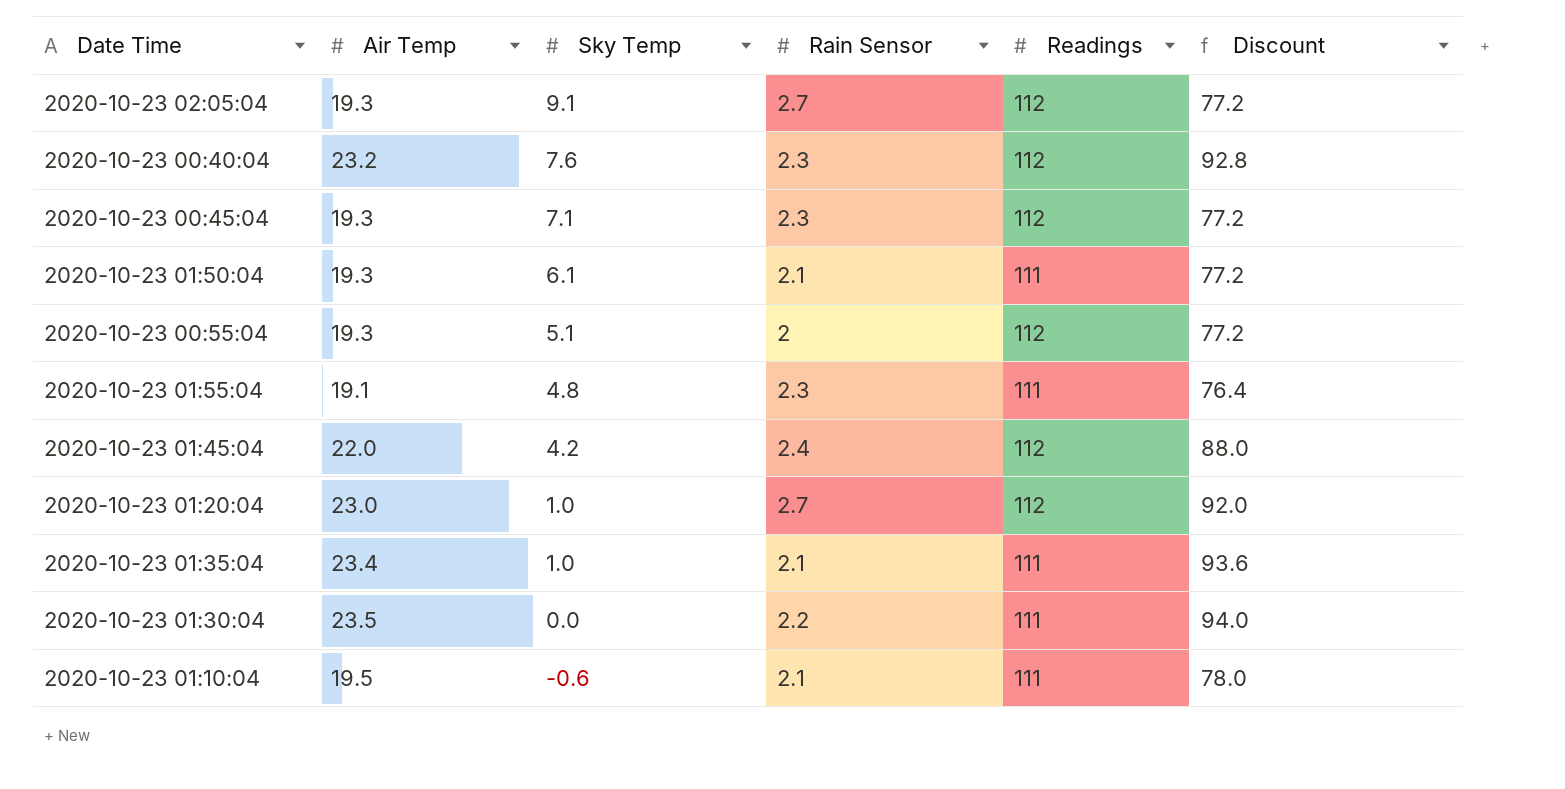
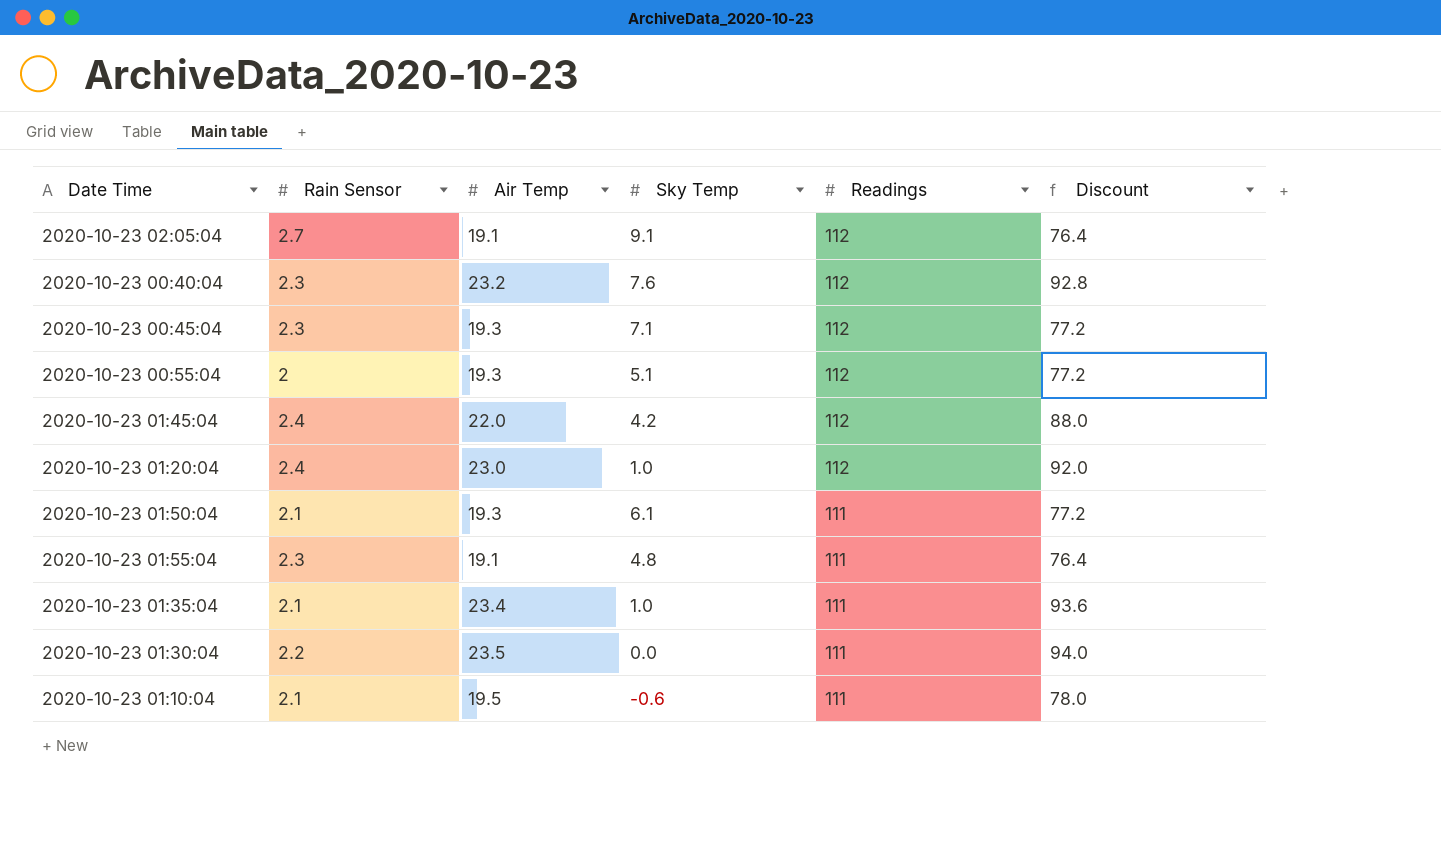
row order: Sky Temp descending -> Readings descending
column Rain Sensor | position: 4 -> 2
2020-10-23 02:05:04 | Air Temp: 19.3 -> 19.1
2020-10-23 02:05:04 | Discount: 77.2 -> 76.4
2020-10-23 01:20:04 | Rain Sensor: 2.7 -> 2.4

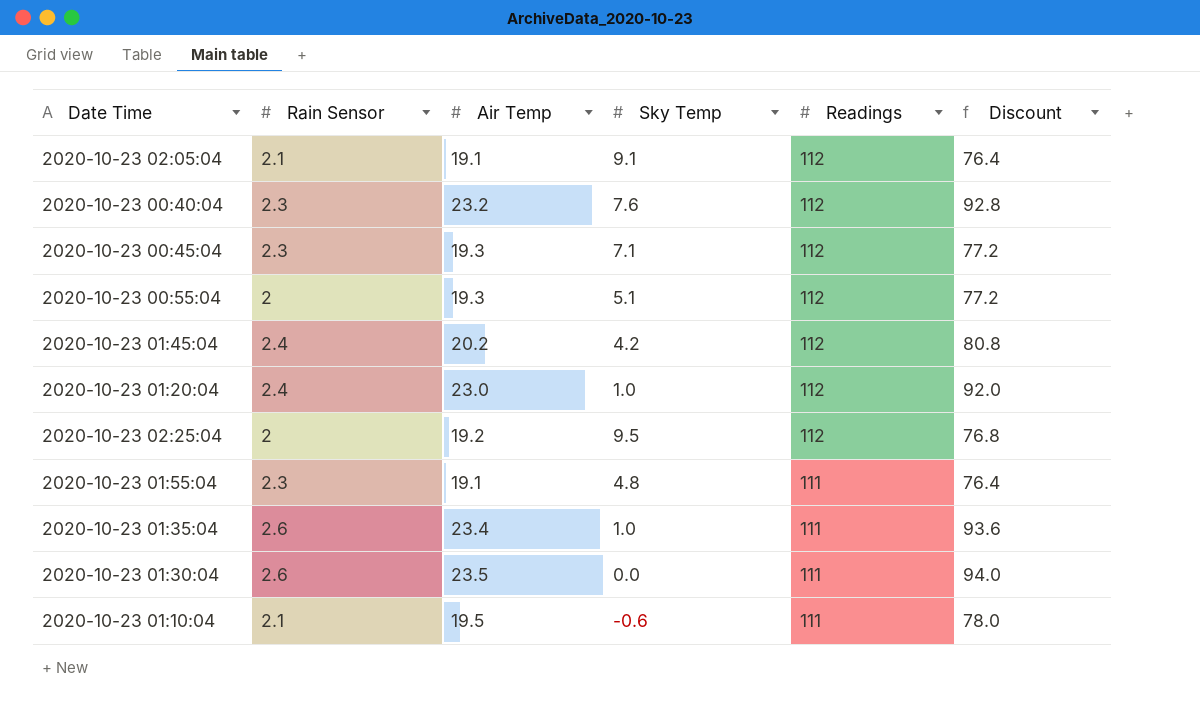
row 2020-10-23 01:50:04: 2.1 | 19.3 | 6.1 | 111 | 77.2 -> none
2020-10-23 02:05:04 | Rain Sensor: 2.7 -> 2.1
2020-10-23 01:45:04 | Air Temp: 22.0 -> 20.2
2020-10-23 01:45:04 | Discount: 88.0 -> 80.8
row 2020-10-23 02:25:04: none -> 2 | 19.2 | 9.5 | 112 | 76.8
2020-10-23 01:35:04 | Rain Sensor: 2.1 -> 2.6
2020-10-23 01:30:04 | Rain Sensor: 2.2 -> 2.6

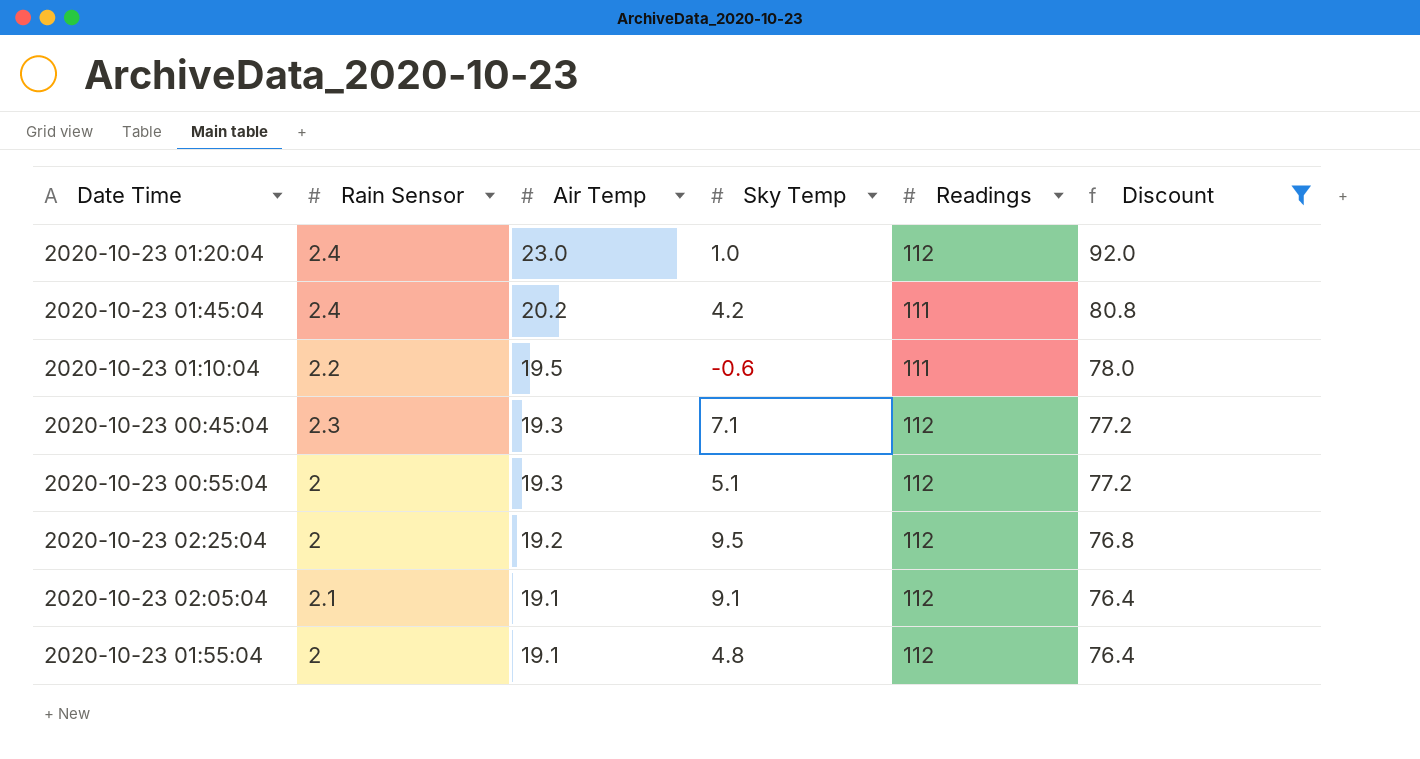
filter: none -> Discount <= 92.0
row order: Readings descending -> Air Temp descending
2020-10-23 01:45:04 | Readings: 112 -> 111
2020-10-23 01:10:04 | Rain Sensor: 2.1 -> 2.2
2020-10-23 01:55:04 | Rain Sensor: 2.3 -> 2
2020-10-23 01:55:04 | Readings: 111 -> 112

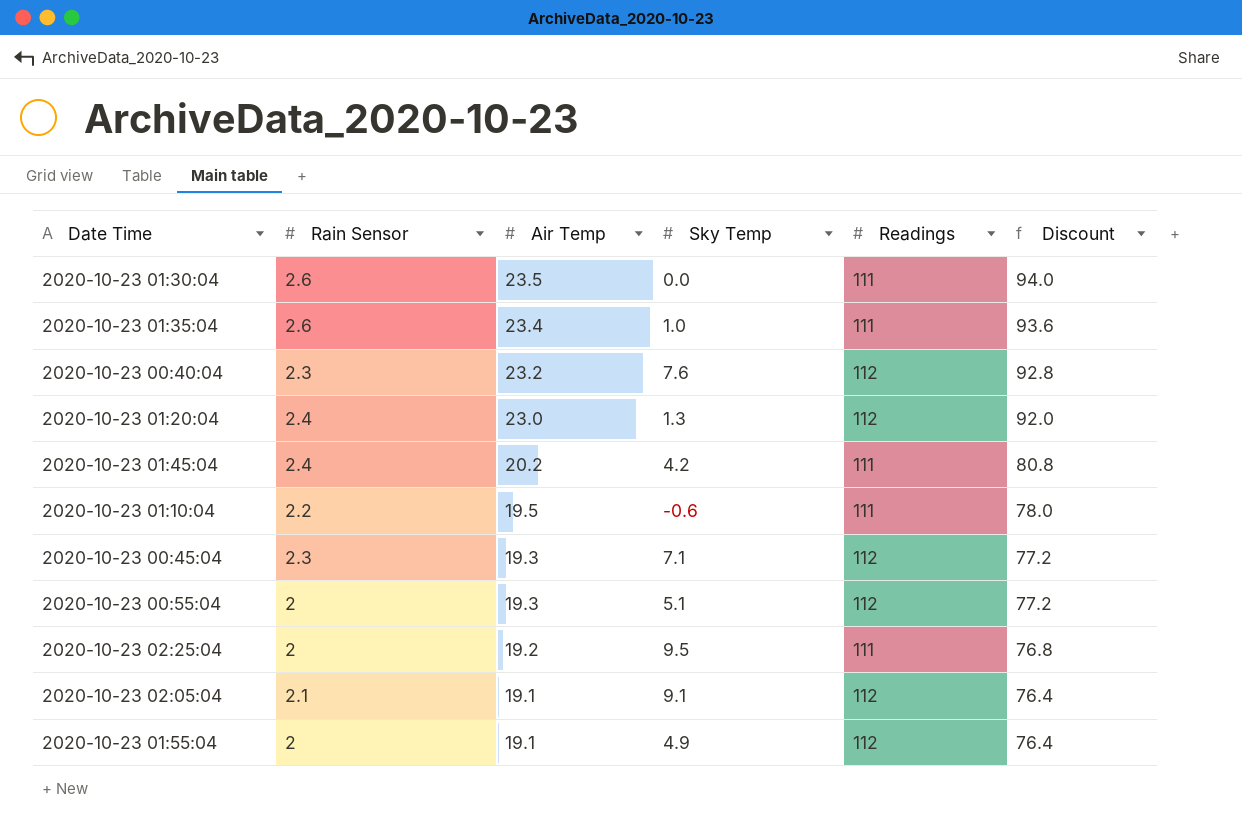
filter: Discount <= 92.0 -> none
2020-10-23 01:20:04 | Sky Temp: 1.0 -> 1.3
2020-10-23 02:25:04 | Readings: 112 -> 111
2020-10-23 01:55:04 | Sky Temp: 4.8 -> 4.9

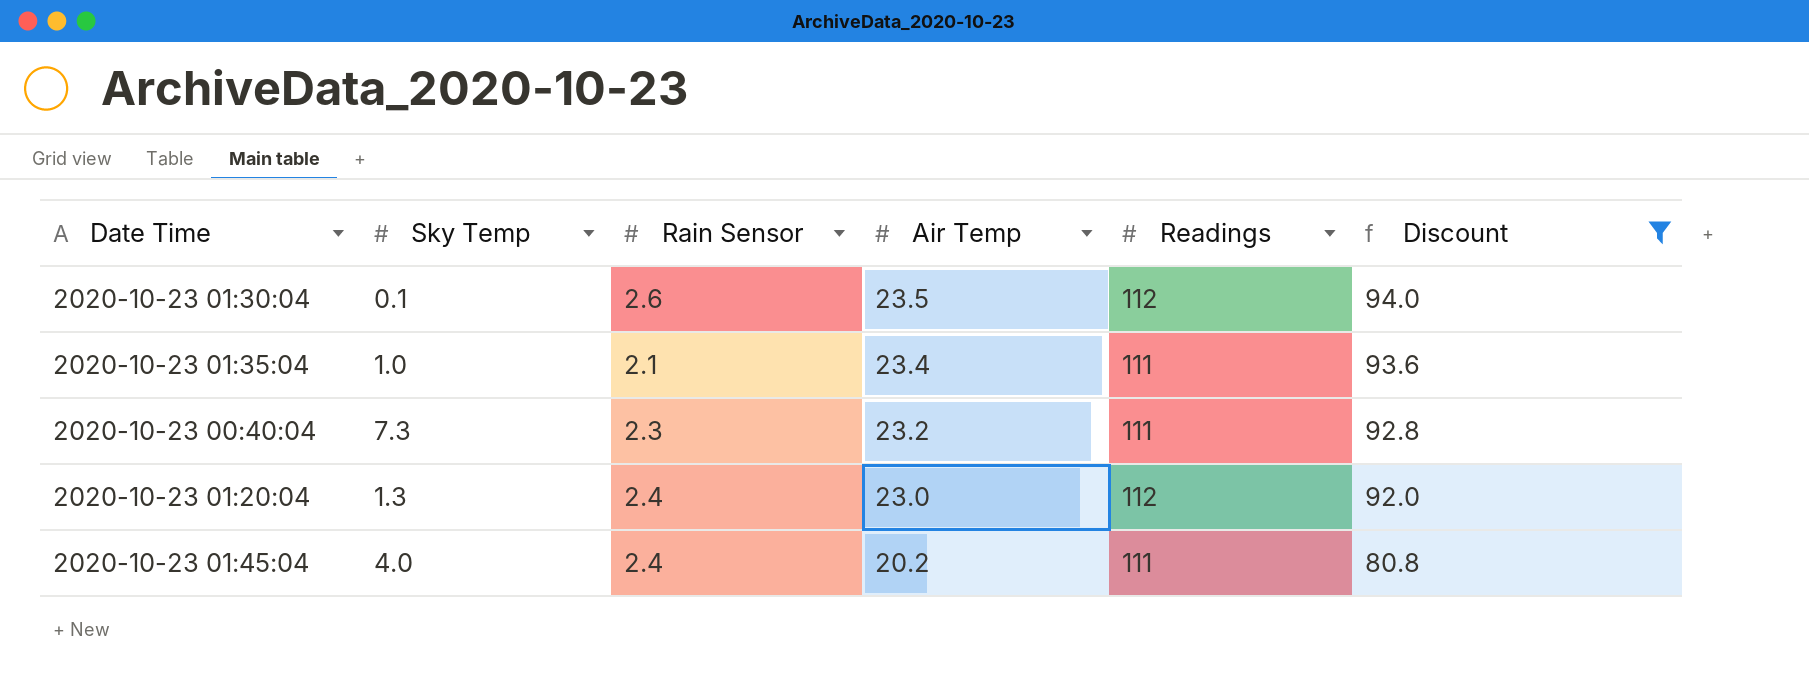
filter: none -> Discount >= 80.8
column Sky Temp | position: 4 -> 2
2020-10-23 01:30:04 | Sky Temp: 0.0 -> 0.1
2020-10-23 01:30:04 | Readings: 111 -> 112
2020-10-23 01:35:04 | Rain Sensor: 2.6 -> 2.1
2020-10-23 00:40:04 | Sky Temp: 7.6 -> 7.3
2020-10-23 00:40:04 | Readings: 112 -> 111
2020-10-23 01:45:04 | Sky Temp: 4.2 -> 4.0

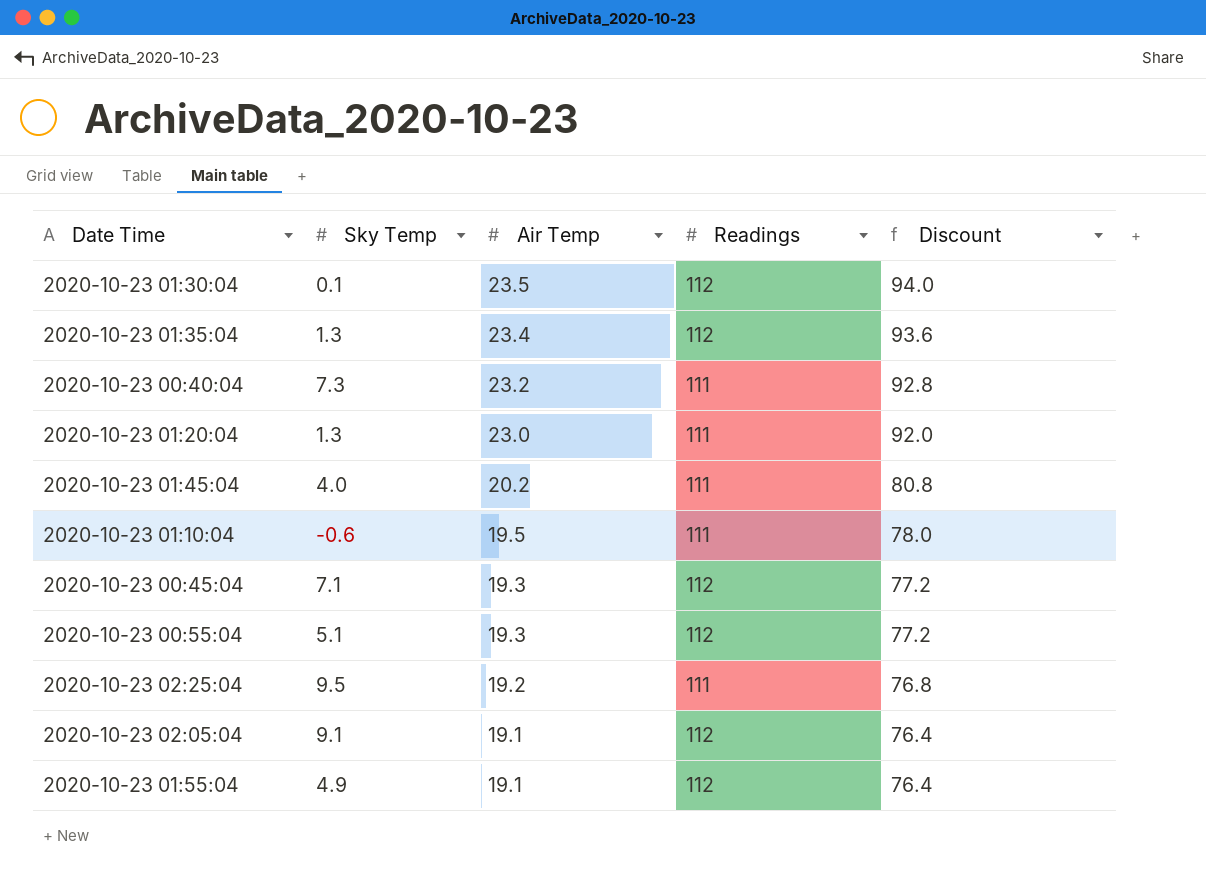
filter: Discount >= 80.8 -> none
column Rain Sensor | position: 3 -> none
2020-10-23 01:35:04 | Sky Temp: 1.0 -> 1.3
2020-10-23 01:35:04 | Readings: 111 -> 112
2020-10-23 01:20:04 | Readings: 112 -> 111

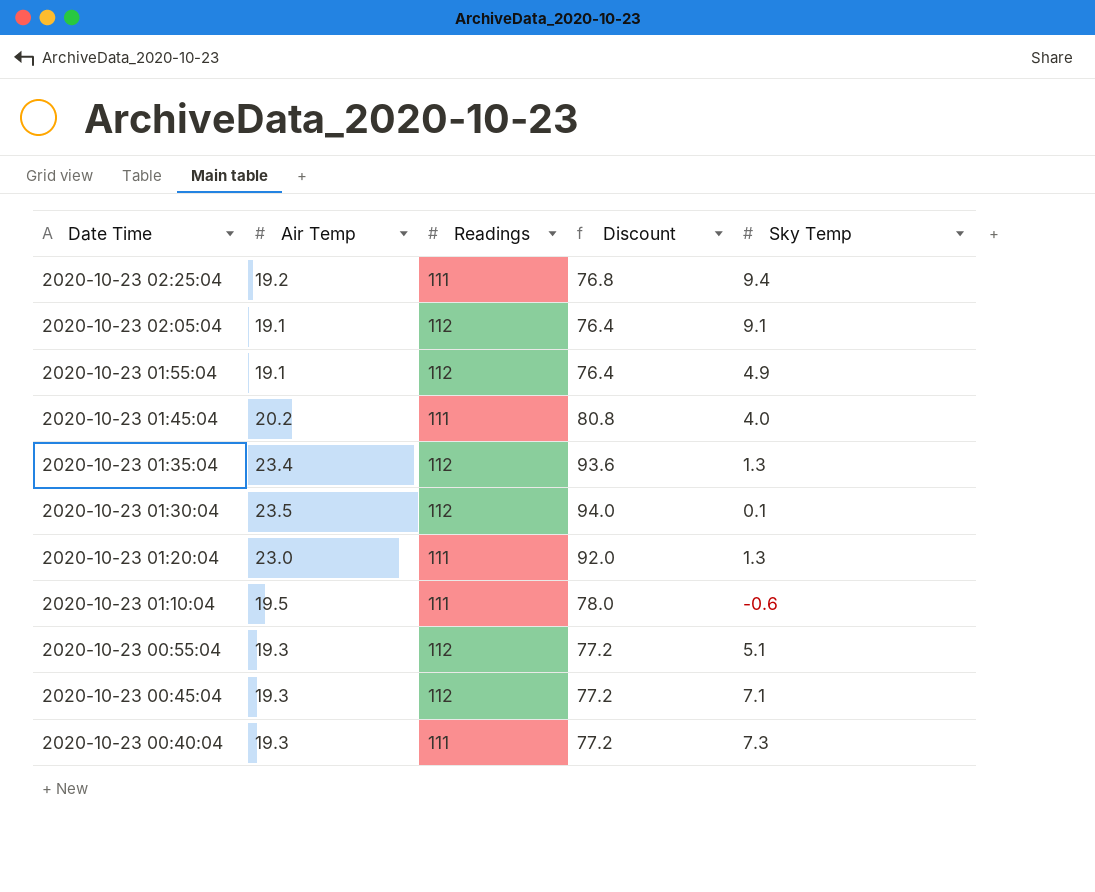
row order: Air Temp descending -> Date Time descending
column Sky Temp | position: 2 -> 5
2020-10-23 02:25:04 | Sky Temp: 9.5 -> 9.4
2020-10-23 00:40:04 | Air Temp: 23.2 -> 19.3
2020-10-23 00:40:04 | Discount: 92.8 -> 77.2

